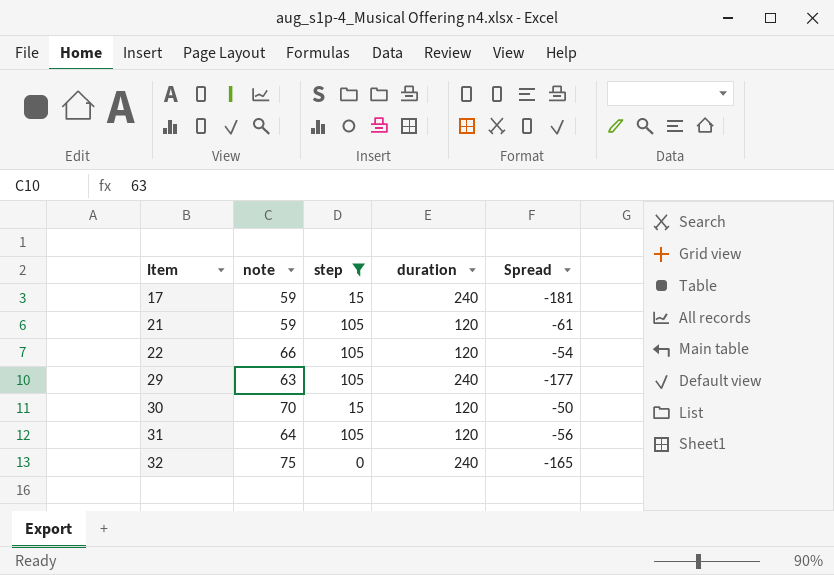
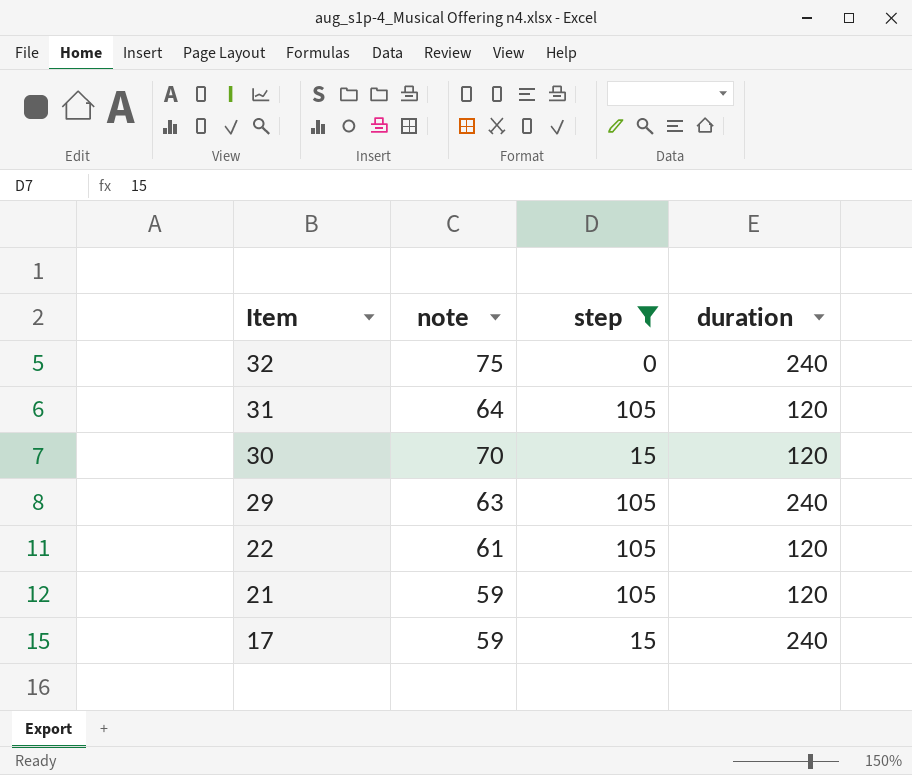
row order: Item ascending -> Item descending
column Spread | formula: [note] - [duration] -> none
22 | note: 66 -> 61

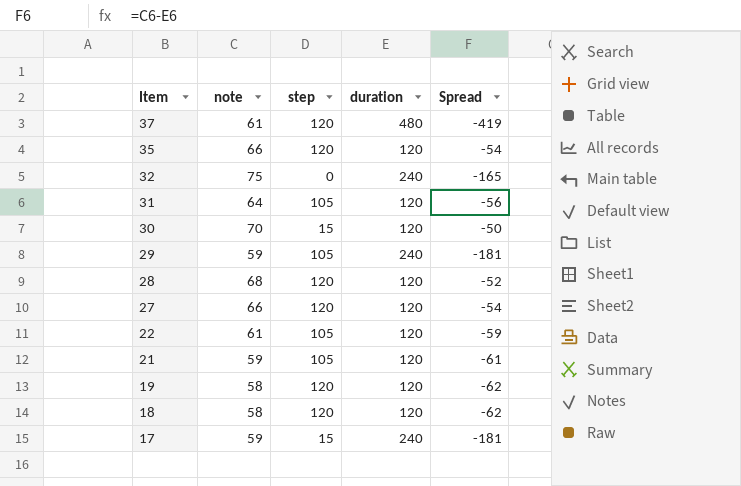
filter: step != 120 -> none
column Spread | formula: none -> [note] - [duration]
29 | note: 63 -> 59

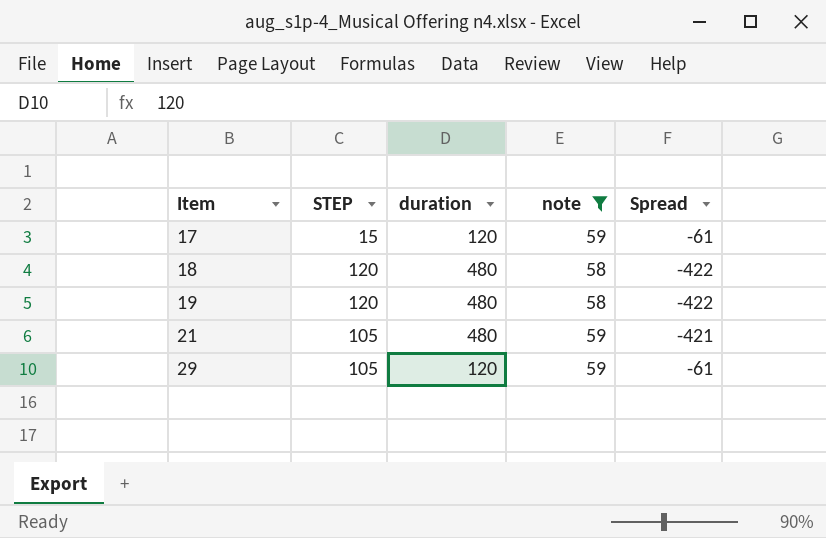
filter: none -> note <= 59
row order: Item descending -> Item ascending
column name: step -> STEP
column note | position: 2 -> 4
17 | duration: 240 -> 120
17 | Spread: -181 -> -61
18 | duration: 120 -> 480
18 | Spread: -62 -> -422
19 | duration: 120 -> 480
19 | Spread: -62 -> -422
21 | duration: 120 -> 480
21 | Spread: -61 -> -421
29 | duration: 240 -> 120
29 | Spread: -181 -> -61

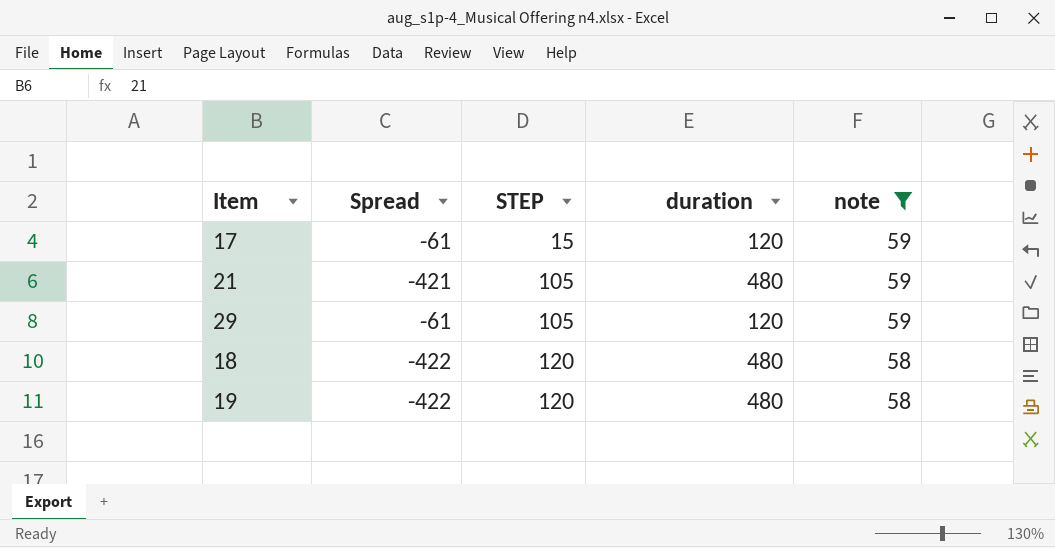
row order: Item ascending -> STEP ascending
column Spread | position: 5 -> 2

